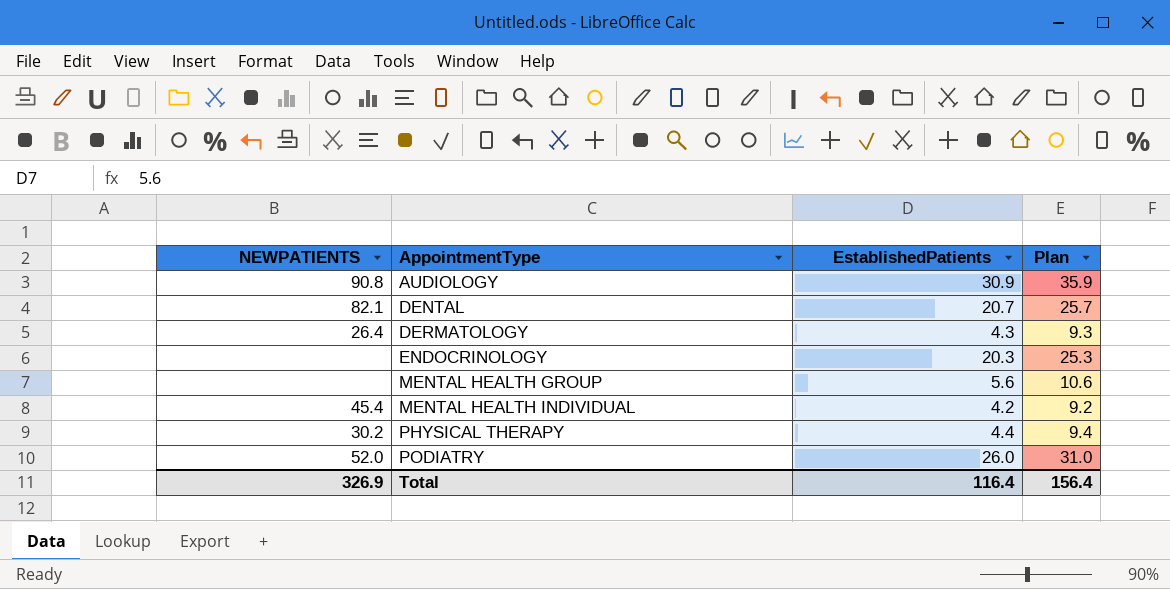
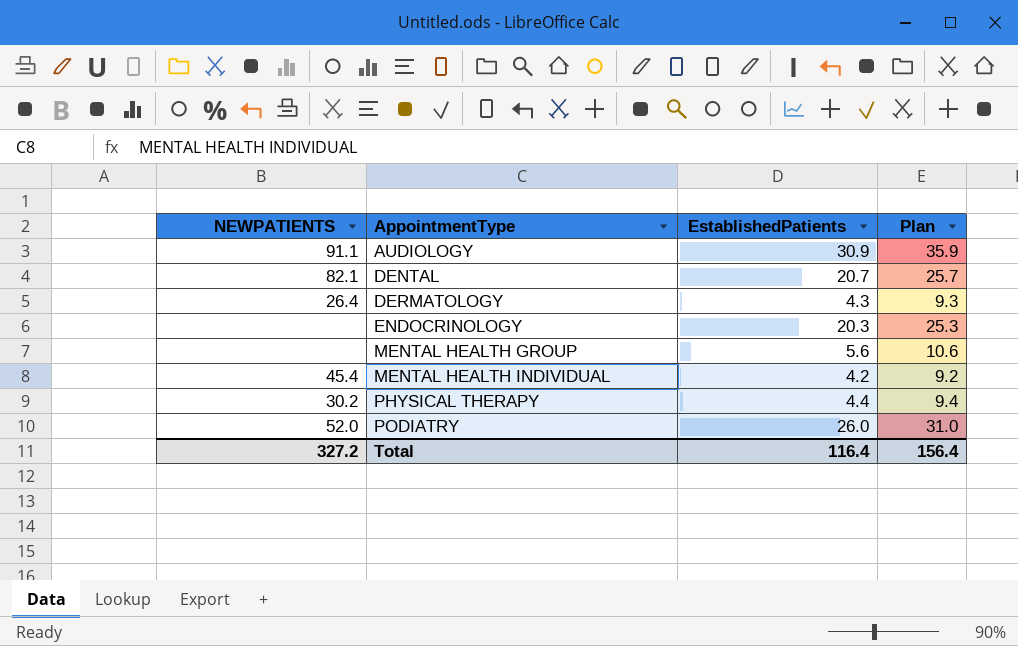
AUDIOLOGY | NEWPATIENTS: 90.8 -> 91.1
Total | NEWPATIENTS: 326.9 -> 327.2

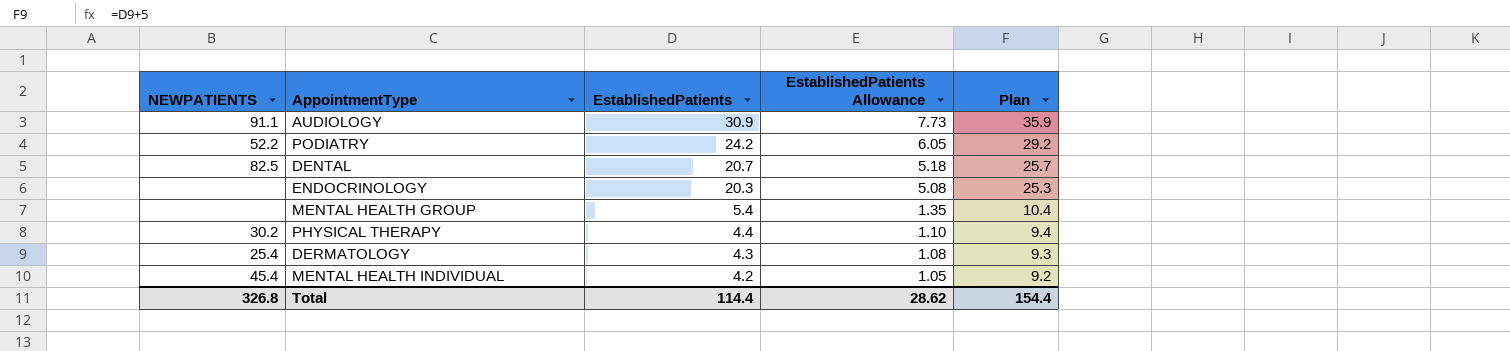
row order: AppointmentType ascending -> EstablishedPatients descending
column EstablishedPatients Allowance | formula: none -> [EstablishedPatients] * 0.25
PODIATRY | NEWPATIENTS: 52.0 -> 52.2
PODIATRY | EstablishedPatients: 26.0 -> 24.2
PODIATRY | Plan: 31.0 -> 29.2
DENTAL | NEWPATIENTS: 82.1 -> 82.5
MENTAL HEALTH GROUP | EstablishedPatients: 5.6 -> 5.4
MENTAL HEALTH GROUP | Plan: 10.6 -> 10.4
DERMATOLOGY | NEWPATIENTS: 26.4 -> 25.4
Total | NEWPATIENTS: 327.2 -> 326.8
Total | EstablishedPatients: 116.4 -> 114.4
Total | Plan: 156.4 -> 154.4

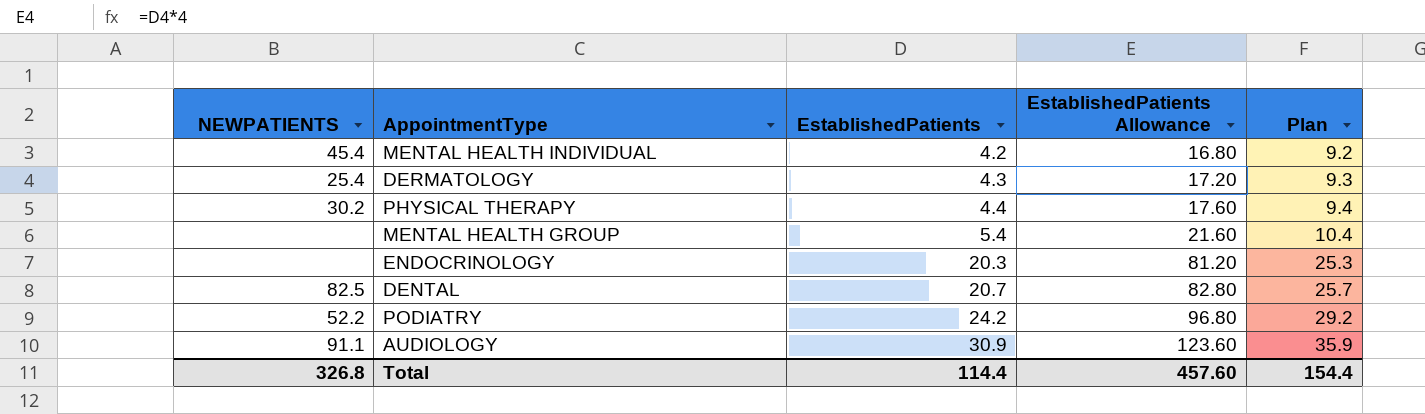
row order: EstablishedPatients descending -> EstablishedPatients ascending
column EstablishedPatients Allowance | formula: [EstablishedPatients] * 0.25 -> [EstablishedPatients] * 4
Total | EstablishedPatients Allowance: 28.62 -> 457.60

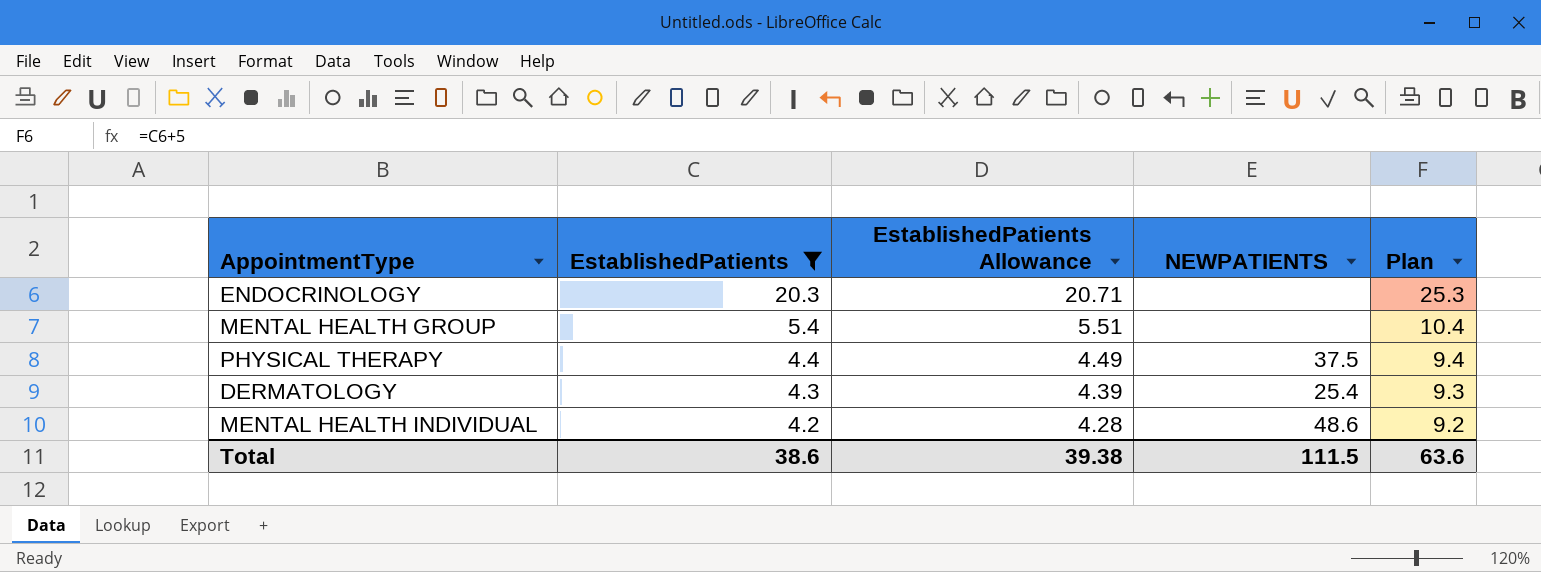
filter: none -> EstablishedPatients <= 20.3
row order: EstablishedPatients ascending -> EstablishedPatients descending
column EstablishedPatients Allowance | formula: [EstablishedPatients] * 4 -> [EstablishedPatients] * 1.02
column NEWPATIENTS | position: 1 -> 4
PHYSICAL THERAPY | NEWPATIENTS: 30.2 -> 37.5
MENTAL HEALTH INDIVIDUAL | NEWPATIENTS: 45.4 -> 48.6
Total | EstablishedPatients: 114.4 -> 38.6
Total | EstablishedPatients Allowance: 457.60 -> 39.38
Total | NEWPATIENTS: 326.8 -> 111.5
Total | Plan: 154.4 -> 63.6

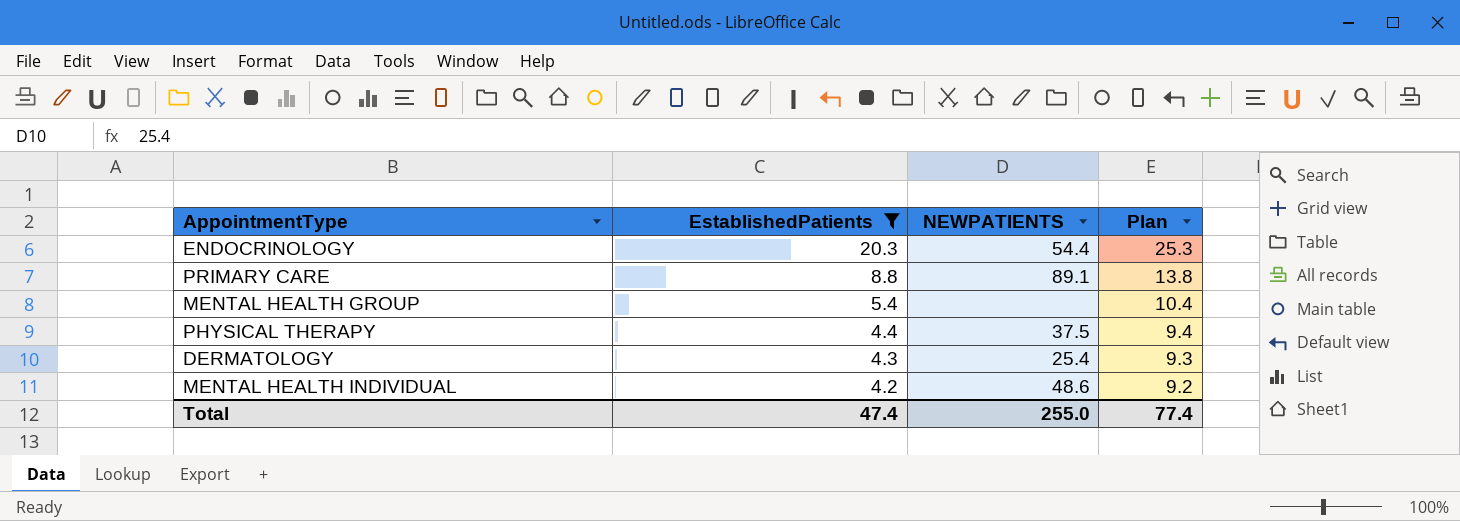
column EstablishedPatients Allowance | formula: [EstablishedPatients] * 1.02 -> none
ENDOCRINOLOGY | NEWPATIENTS: none -> 54.4
row PRIMARY CARE: none -> 8.8 | 89.1 | 13.8
Total | EstablishedPatients: 38.6 -> 47.4
Total | NEWPATIENTS: 111.5 -> 255.0
Total | Plan: 63.6 -> 77.4

